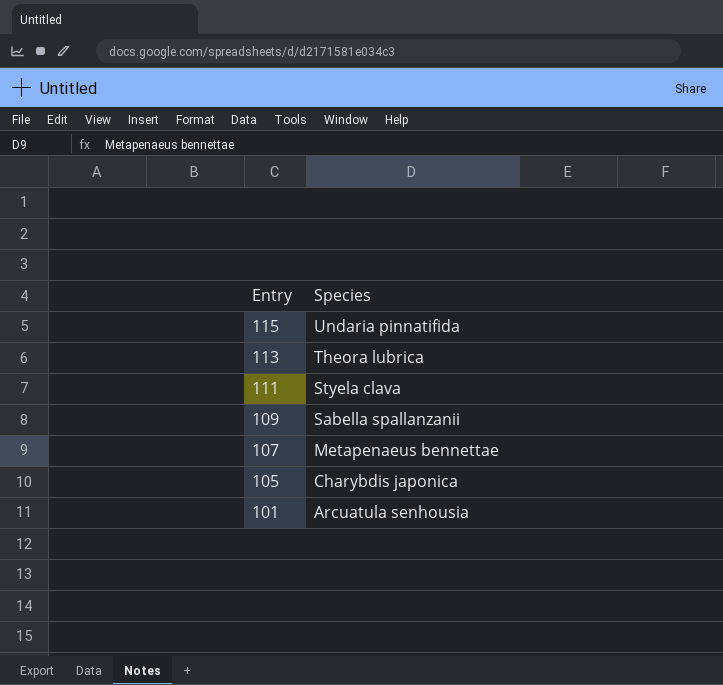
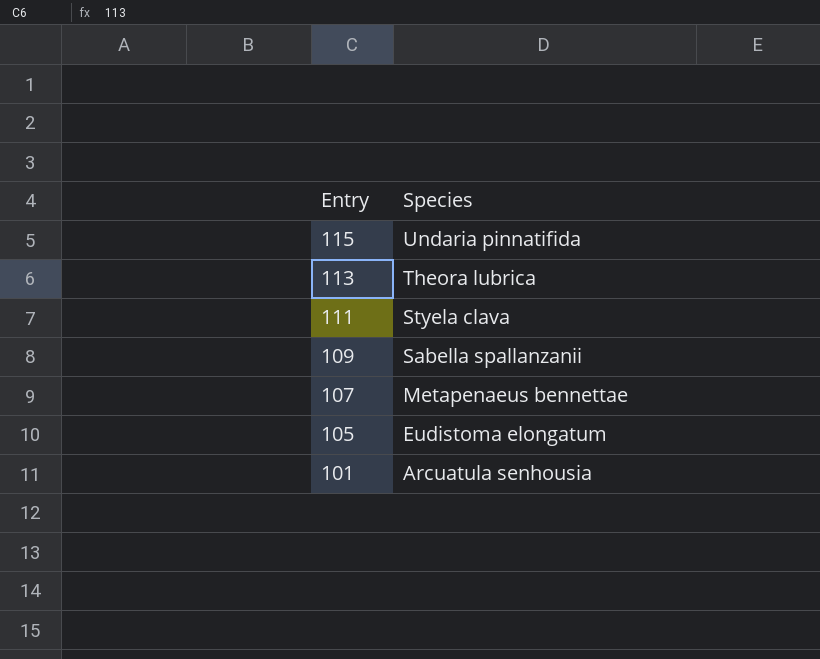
105 | Species: Charybdis japonica -> Eudistoma elongatum

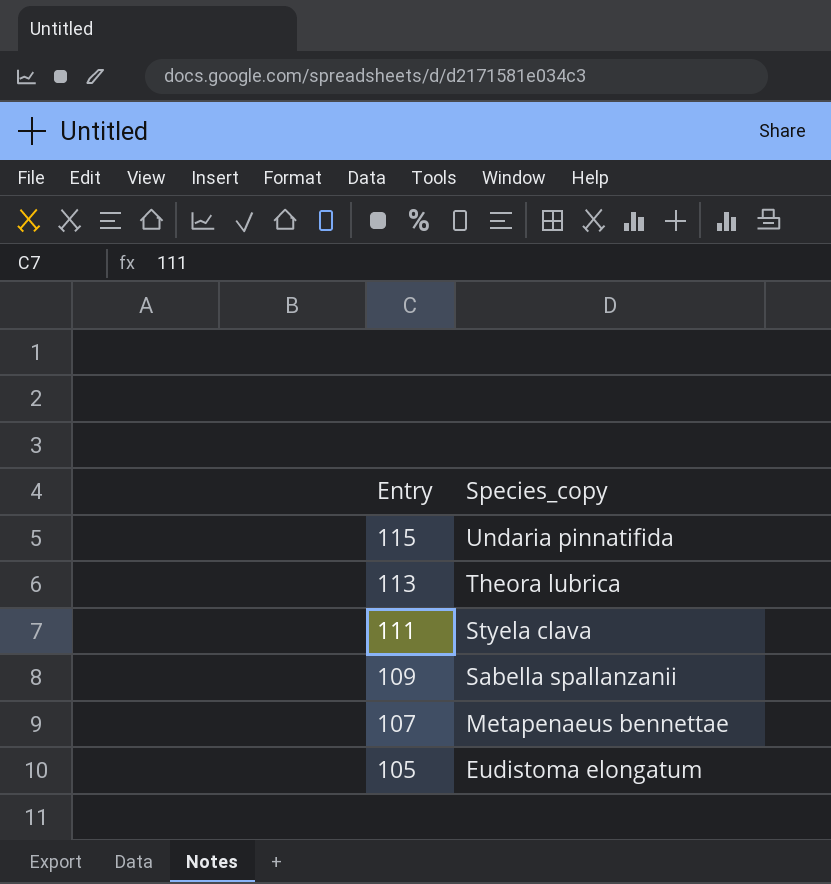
column name: Species -> Species_copy
row 101: Arcuatula senhousia -> none

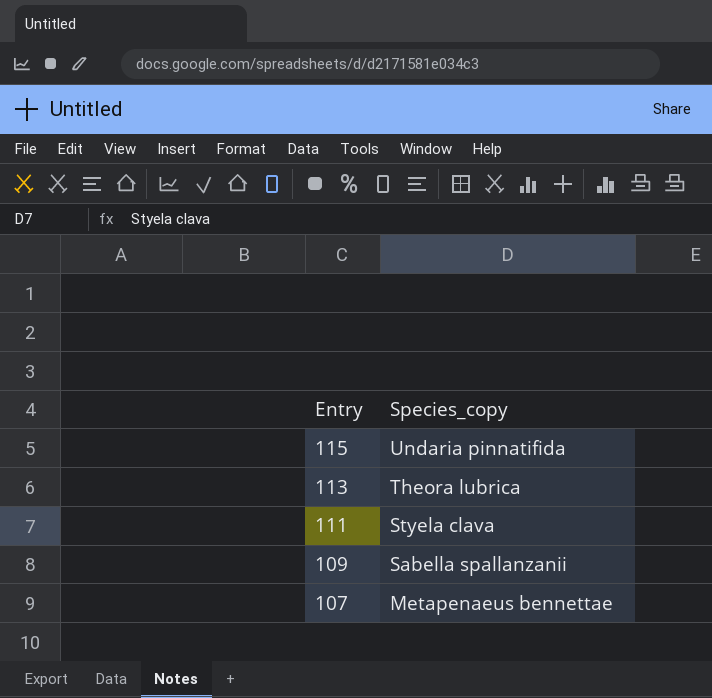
row 105: Eudistoma elongatum -> none

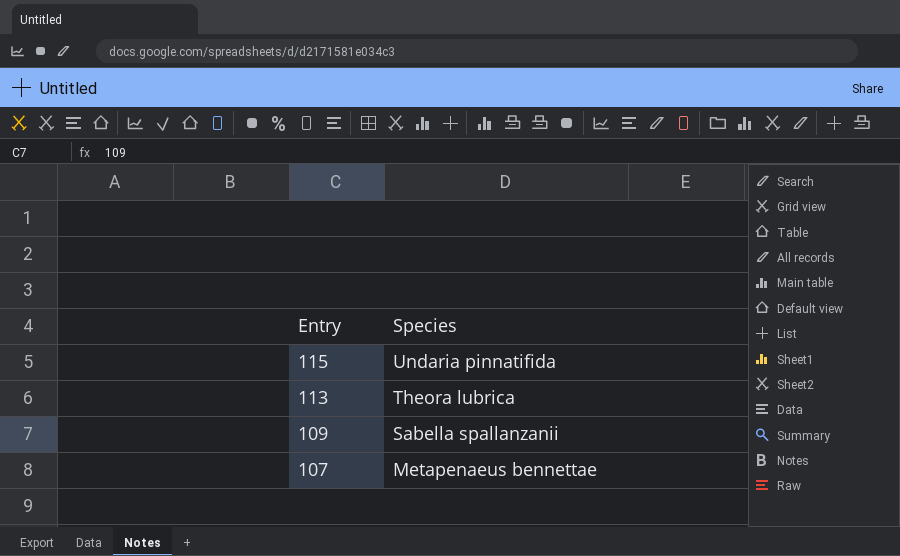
column name: Species_copy -> Species
row 111: Styela clava -> none

